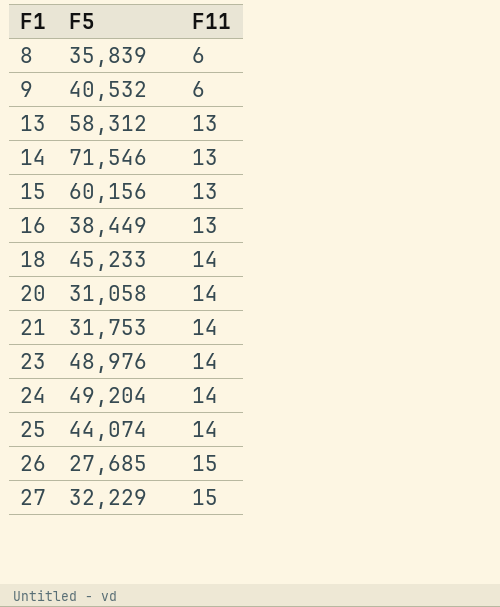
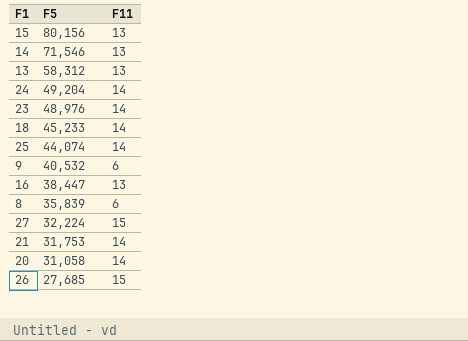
row order: F1 ascending -> F5 descending
15 | F5: 60,156 -> 80,156
16 | F5: 38,449 -> 38,447
27 | F5: 32,229 -> 32,224

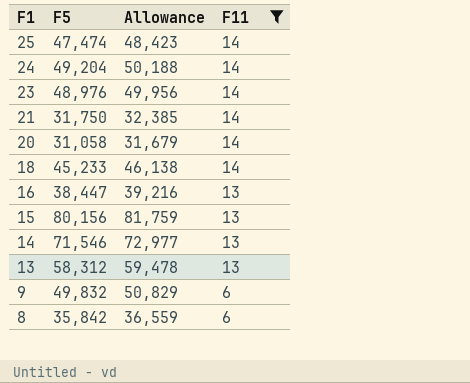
filter: none -> F11 != 15
row order: F5 descending -> F1 descending
column Allowance | formula: none -> [F5] * 1.02
25 | F5: 44,074 -> 47,474
21 | F5: 31,753 -> 31,750
9 | F5: 40,532 -> 49,832
8 | F5: 35,839 -> 35,842

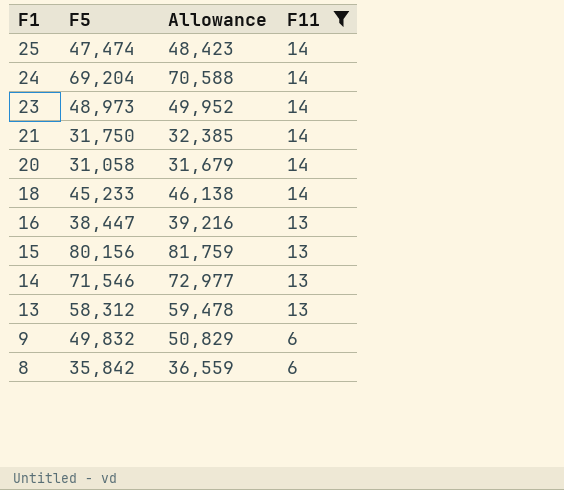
24 | F5: 49,204 -> 69,204
24 | Allowance: 50,188 -> 70,588
23 | F5: 48,976 -> 48,973
23 | Allowance: 49,956 -> 49,952

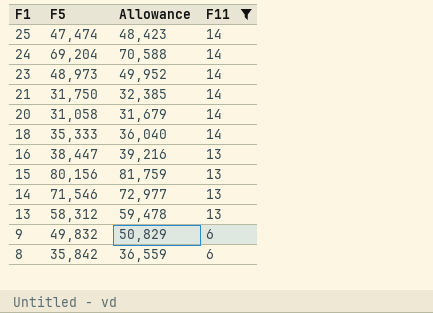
18 | F5: 45,233 -> 35,333
18 | Allowance: 46,138 -> 36,040

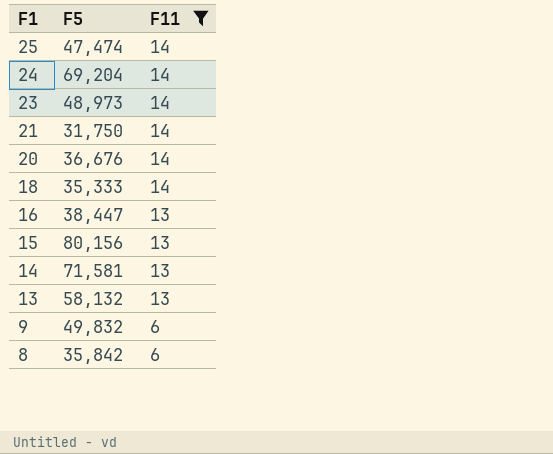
column Allowance | formula: [F5] * 1.02 -> none
20 | F5: 31,058 -> 36,676
14 | F5: 71,546 -> 71,581
13 | F5: 58,312 -> 58,132

